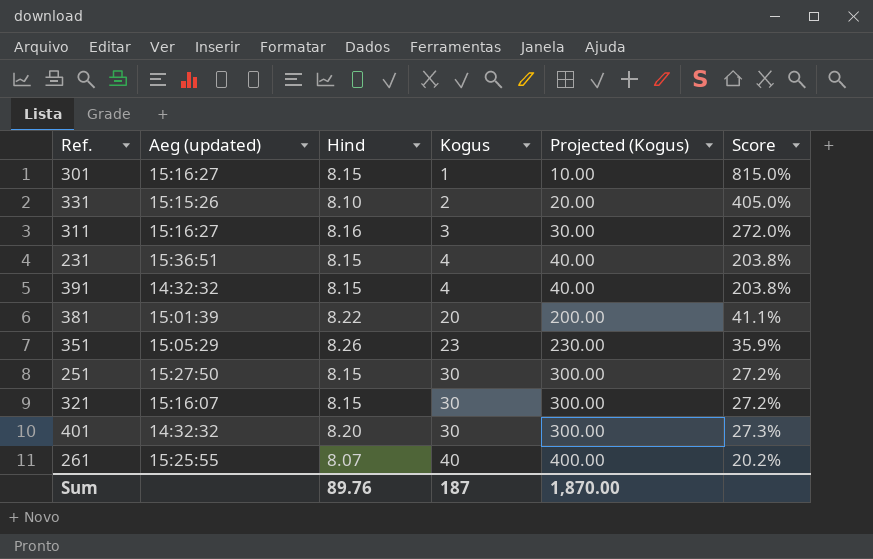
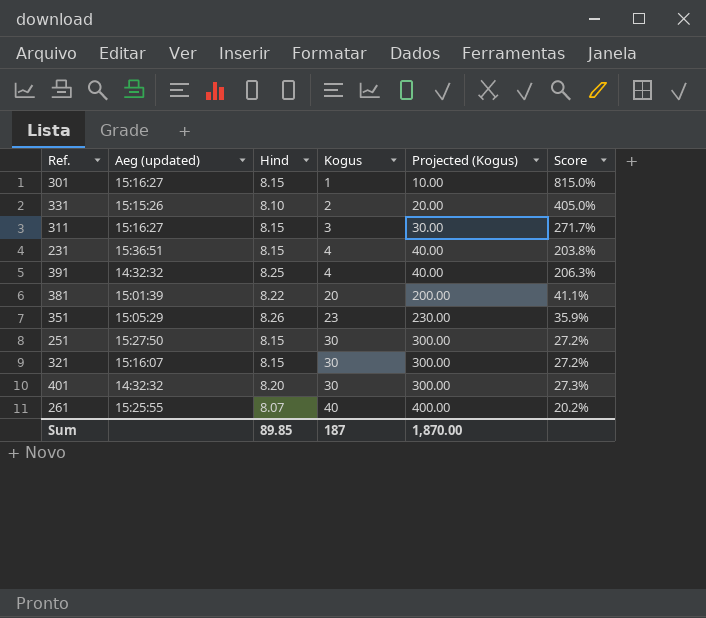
311 | Hind: 8.16 -> 8.15
311 | Score: 272.0% -> 271.7%
391 | Hind: 8.15 -> 8.25
391 | Score: 203.8% -> 206.3%
Sum | Hind: 89.76 -> 89.85

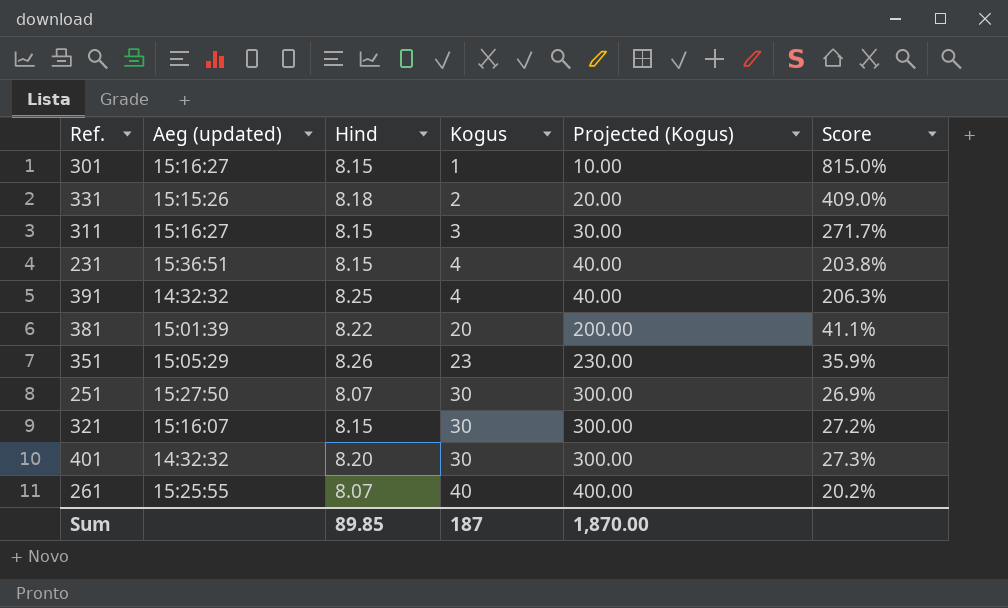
331 | Hind: 8.10 -> 8.18
331 | Score: 405.0% -> 409.0%
251 | Hind: 8.15 -> 8.07
251 | Score: 27.2% -> 26.9%

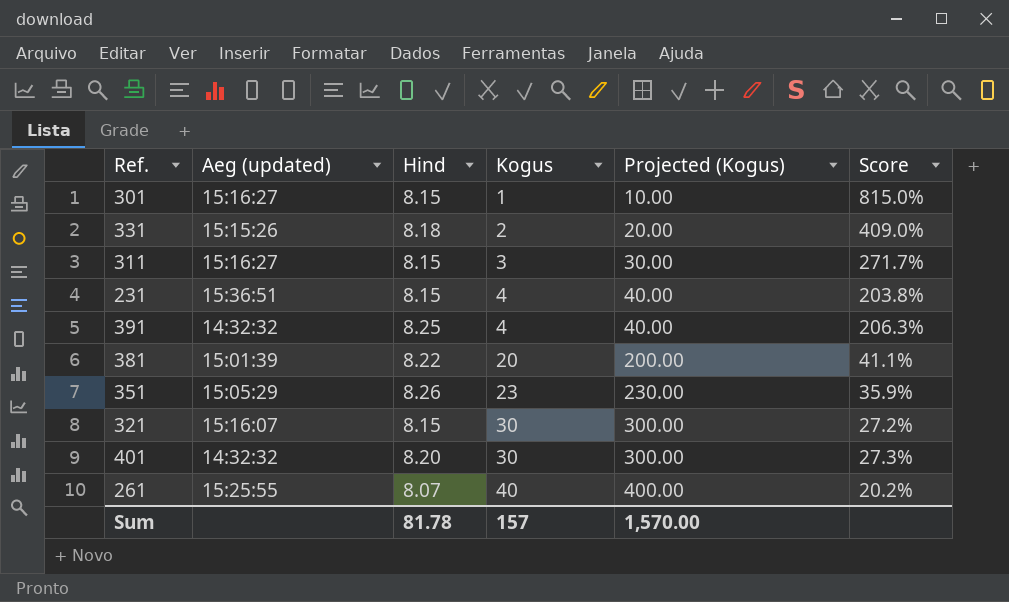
row 251: 15:27:50 | 8.07 | 30 | 300.00 | 26.9% -> none
Sum | Hind: 89.85 -> 81.78
Sum | Kogus: 187 -> 157
Sum | Projected (Kogus): 1,870.00 -> 1,570.00

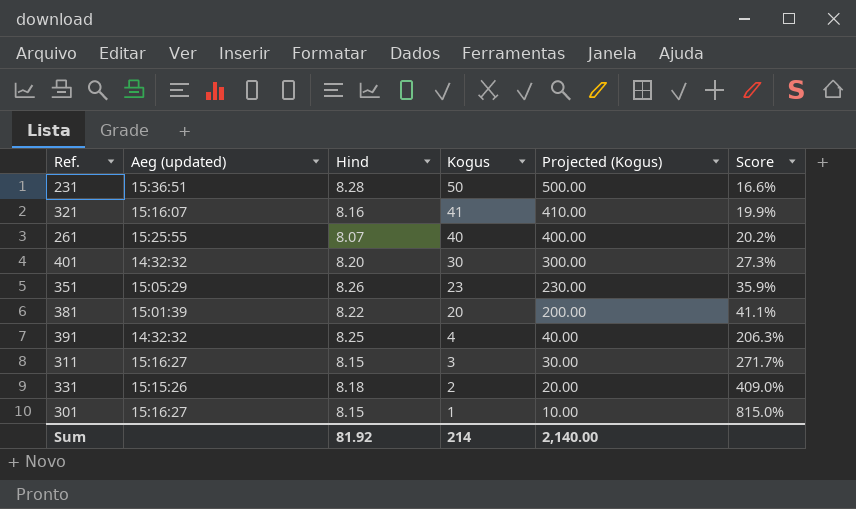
row order: Kogus ascending -> Kogus descending
231 | Hind: 8.15 -> 8.28
231 | Kogus: 4 -> 50
231 | Projected (Kogus): 40.00 -> 500.00
231 | Score: 203.8% -> 16.6%
321 | Hind: 8.15 -> 8.16
321 | Kogus: 30 -> 41
321 | Projected (Kogus): 300.00 -> 410.00
321 | Score: 27.2% -> 19.9%
Sum | Hind: 81.78 -> 81.92
Sum | Kogus: 157 -> 214
Sum | Projected (Kogus): 1,570.00 -> 2,140.00

